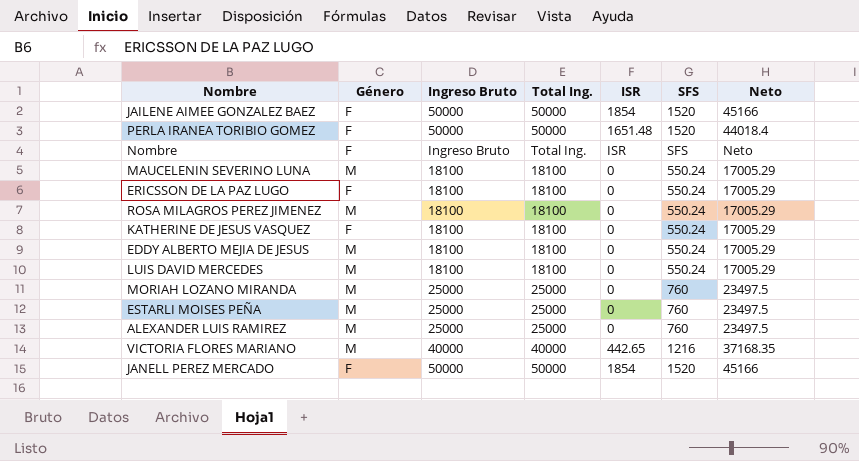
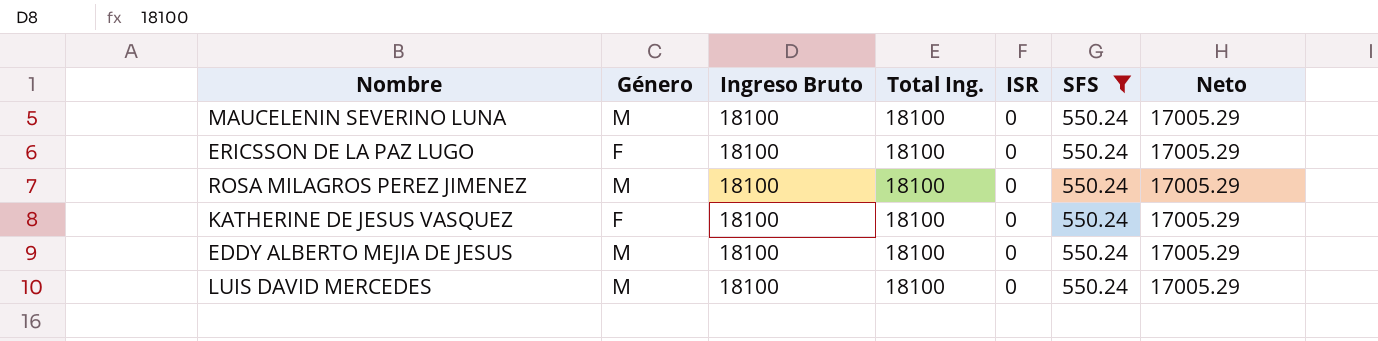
filter: none -> SFS = 550.24

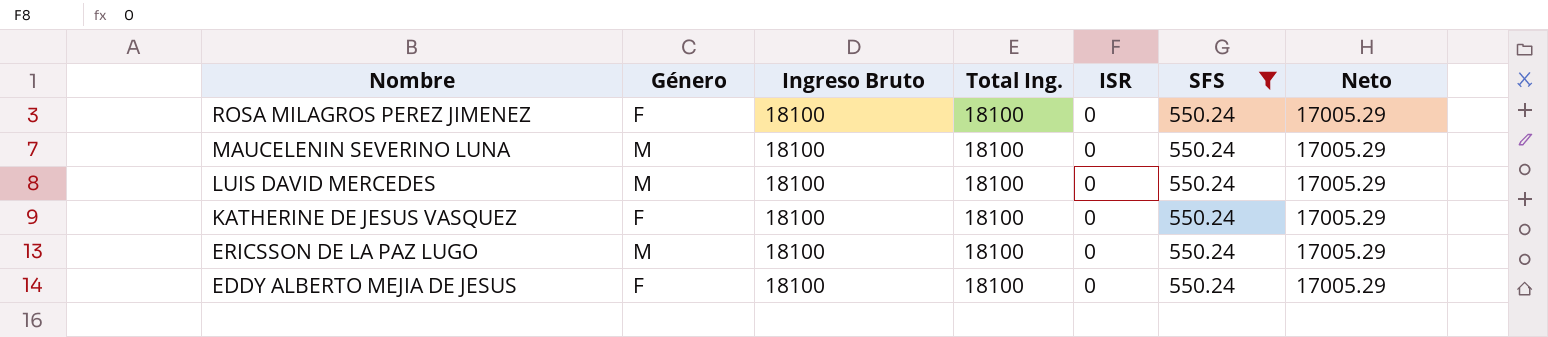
row order: none -> Nombre descending
ROSA MILAGROS PEREZ JIMENEZ | Género: M -> F
ERICSSON DE LA PAZ LUGO | Género: F -> M
EDDY ALBERTO MEJIA DE JESUS | Género: M -> F

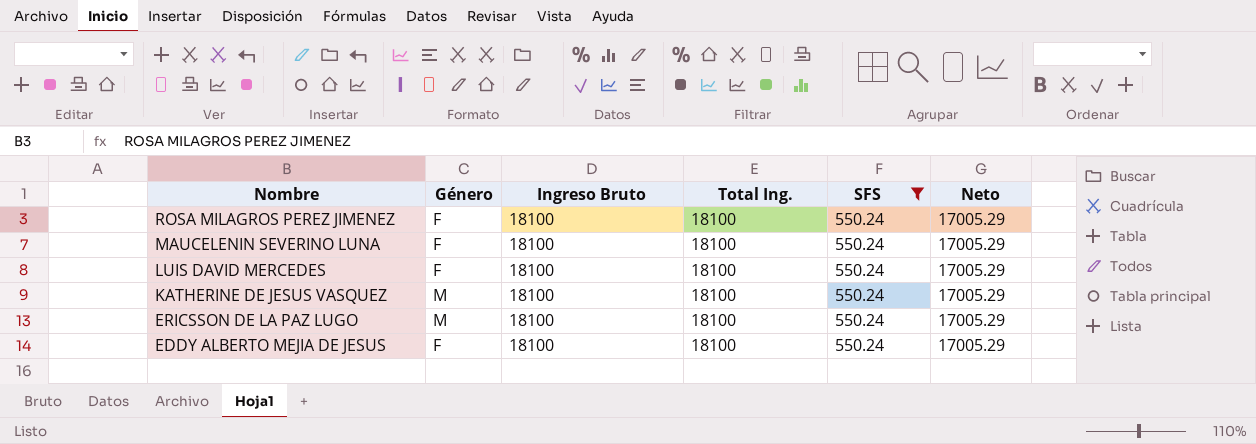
column ISR | position: 5 -> none
MAUCELENIN SEVERINO LUNA | Género: M -> F
LUIS DAVID MERCEDES | Género: M -> F
KATHERINE DE JESUS VASQUEZ | Género: F -> M

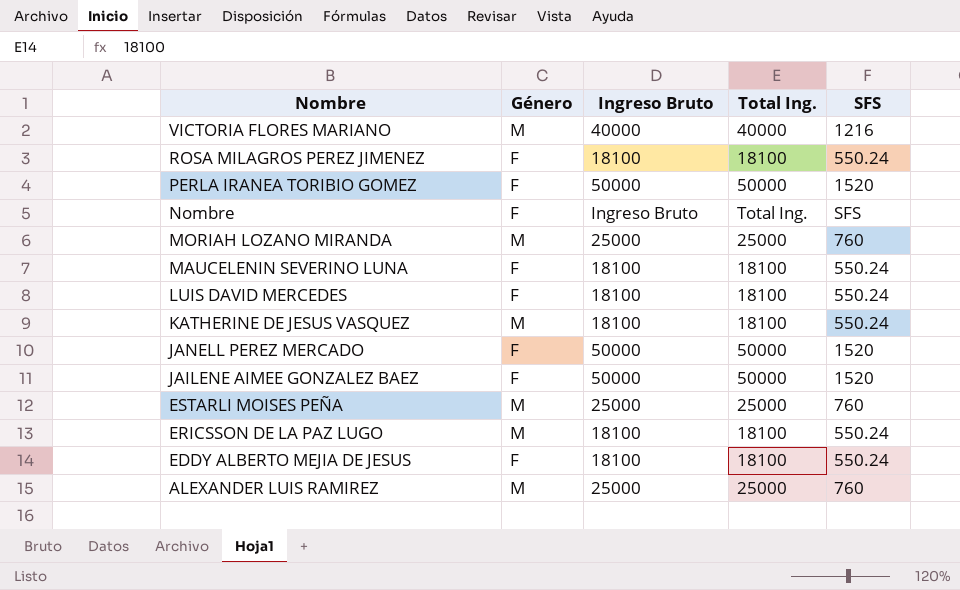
filter: SFS = 550.24 -> none
column Neto | position: 6 -> none

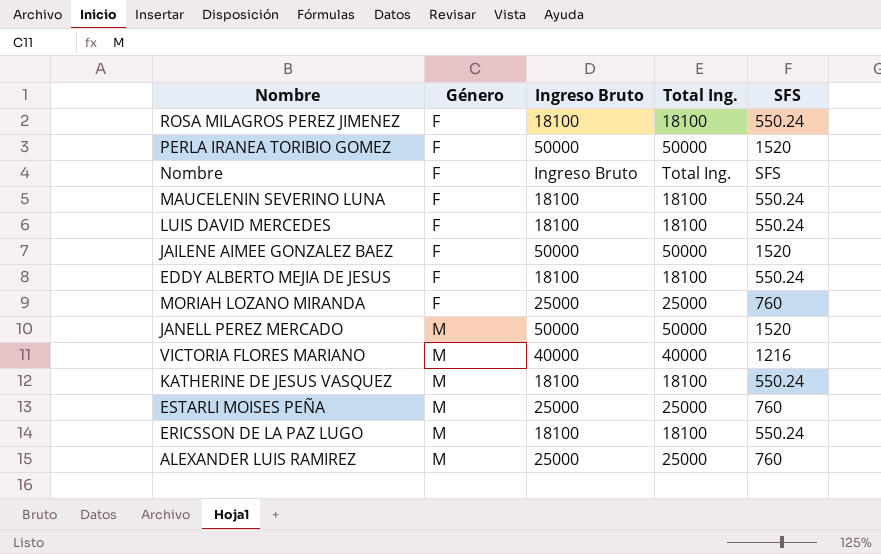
row order: Nombre descending -> Género ascending
MORIAH LOZANO MIRANDA | Género: M -> F
JANELL PEREZ MERCADO | Género: F -> M

